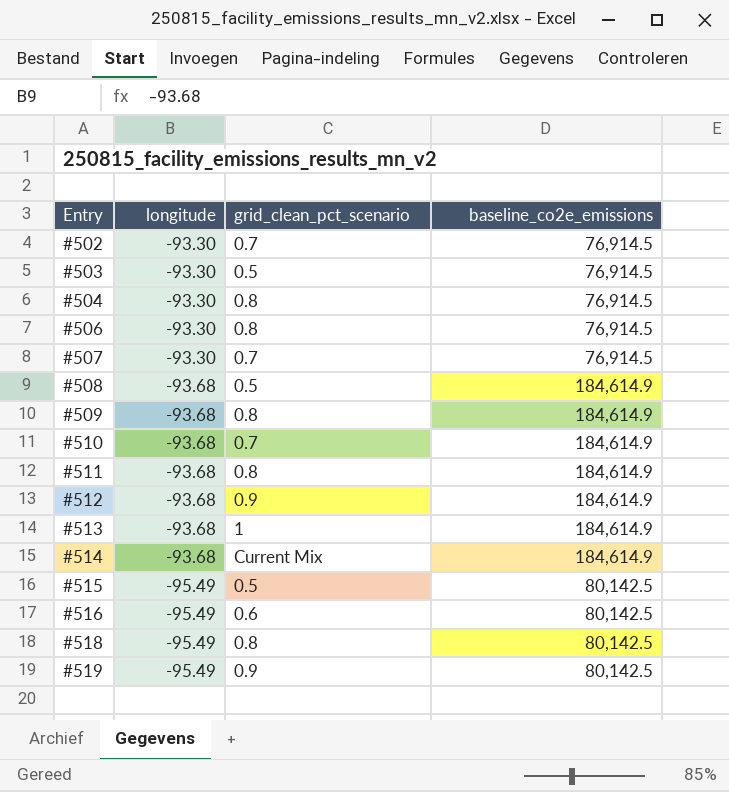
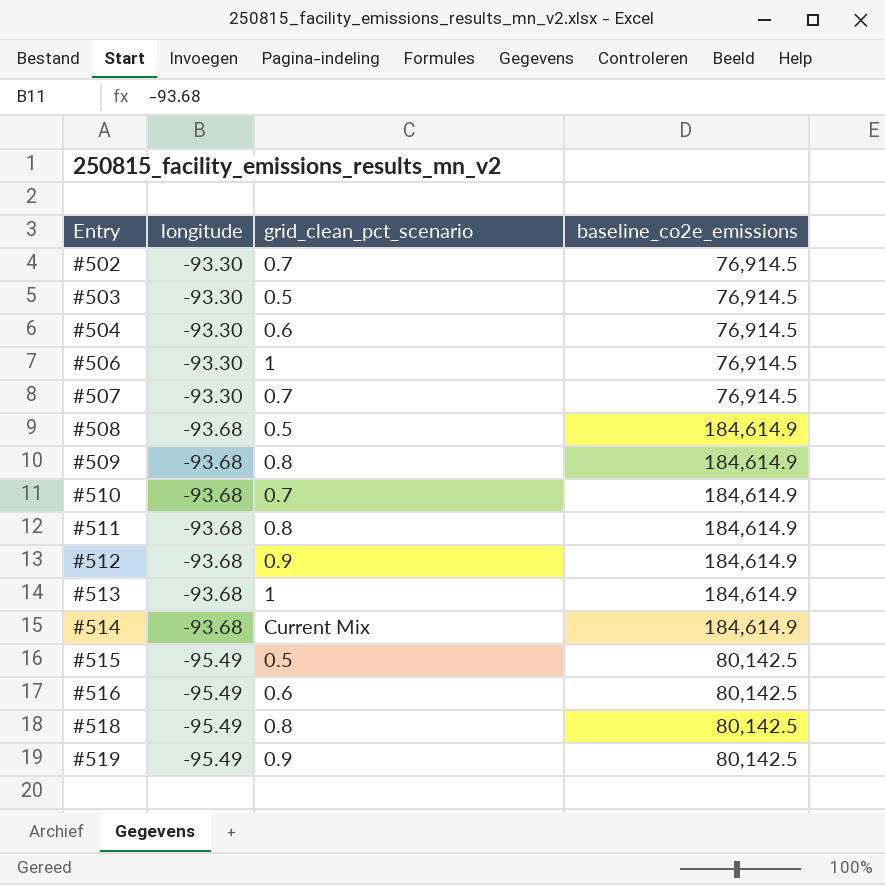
#504 | grid_clean_pct_scenario: 0.8 -> 0.6
#506 | grid_clean_pct_scenario: 0.8 -> 1

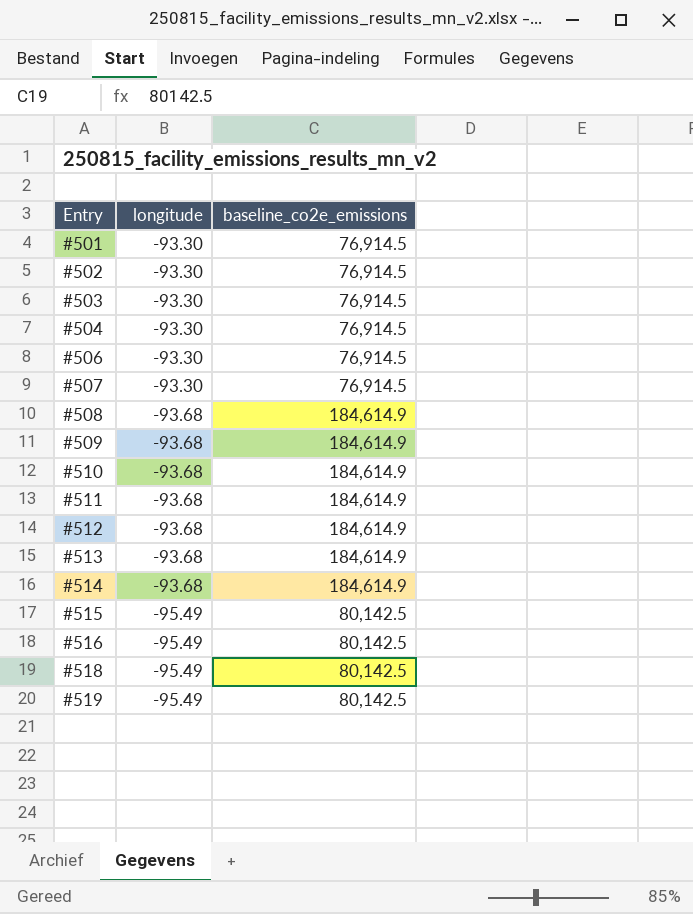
column grid_clean_pct_scenario | position: 3 -> none
row #501: none -> -93.30 | 76,914.5

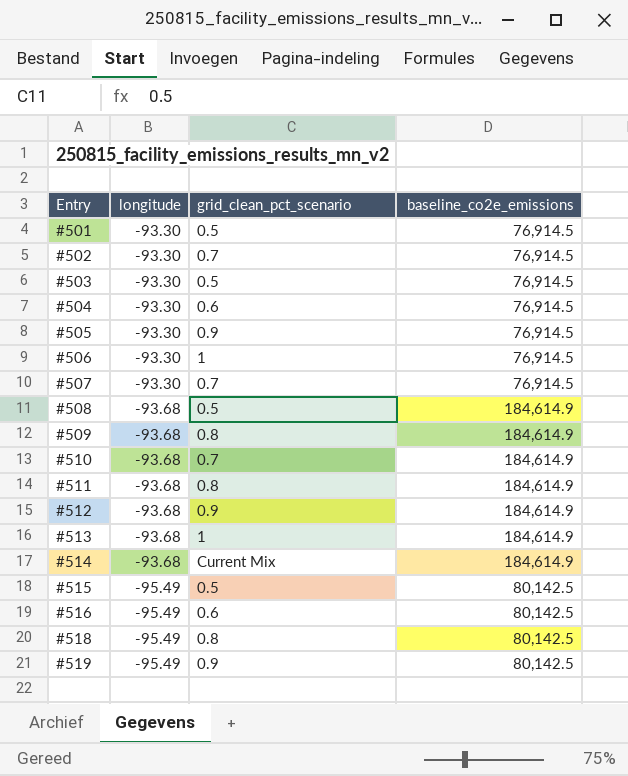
column grid_clean_pct_scenario | position: none -> 3
row #505: none -> -93.30 | 0.9 | 76,914.5

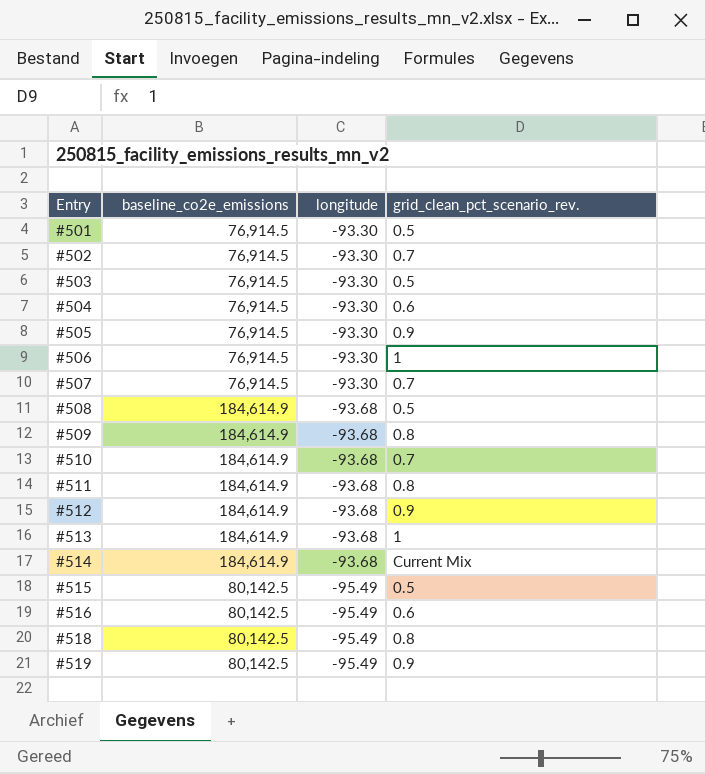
column baseline_co2e_emissions | position: 4 -> 2
column name: grid_clean_pct_scenario -> grid_clean_pct_scenario_rev.

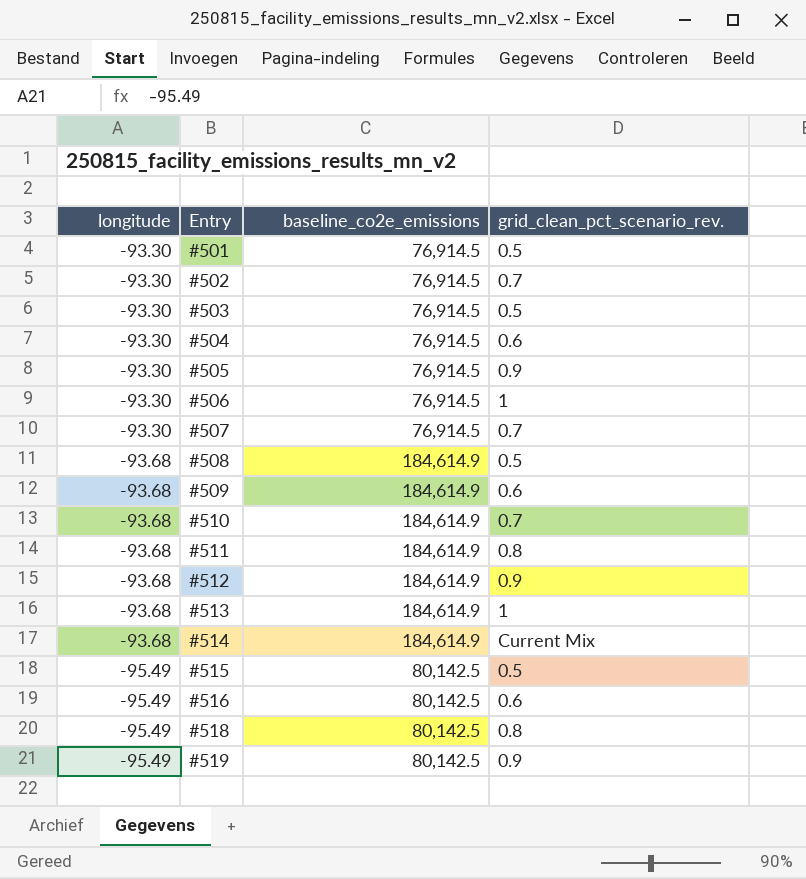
column longitude | position: 3 -> 1
#509 | grid_clean_pct_scenario_rev.: 0.8 -> 0.6

